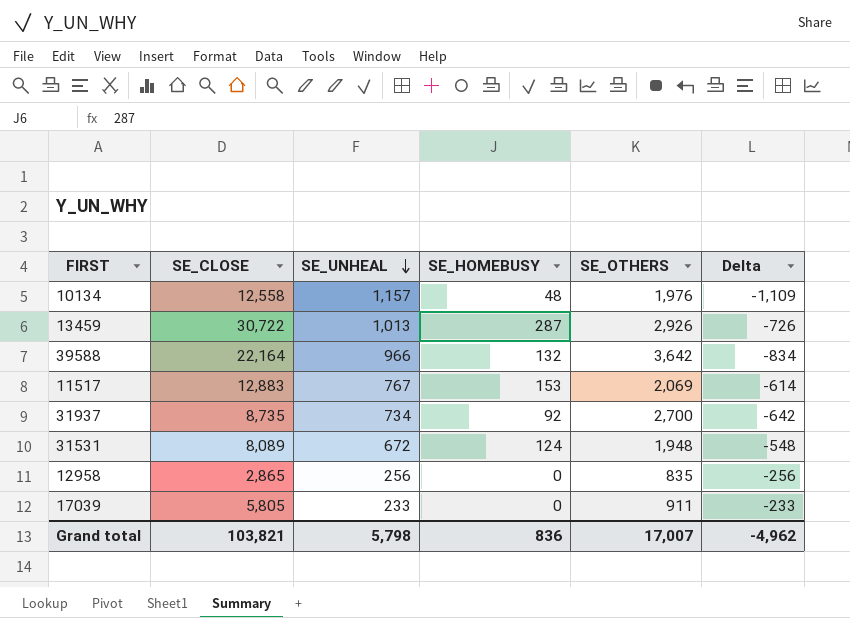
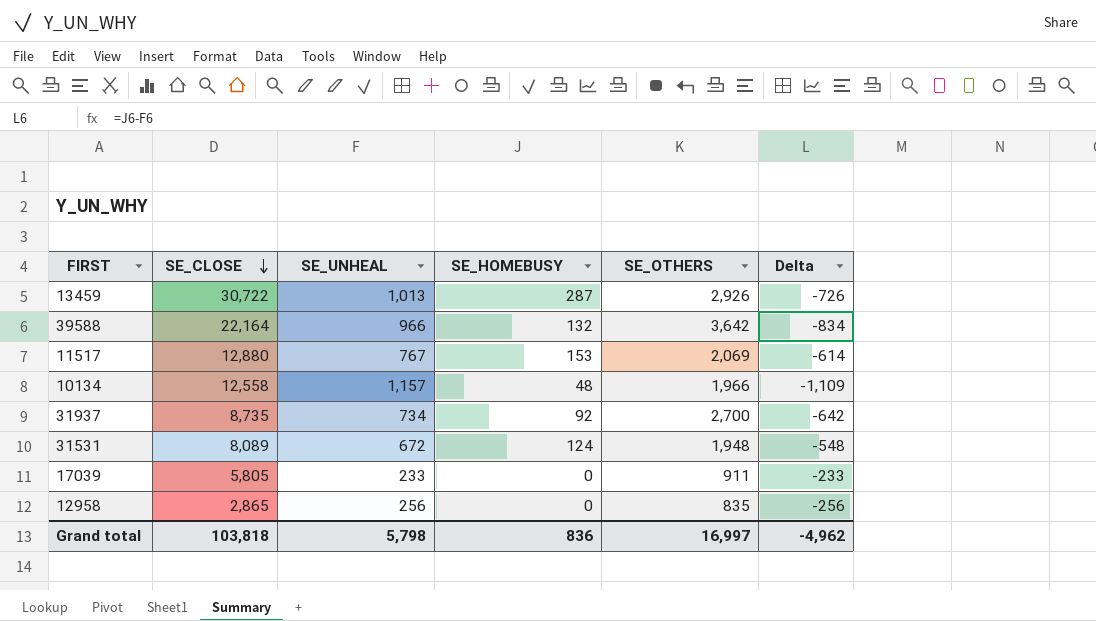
row order: SE_UNHEAL descending -> SE_CLOSE descending
11517 | SE_CLOSE: 12,883 -> 12,880
10134 | SE_OTHERS: 1,976 -> 1,966
Grand total | SE_CLOSE: 103,821 -> 103,818
Grand total | SE_OTHERS: 17,007 -> 16,997

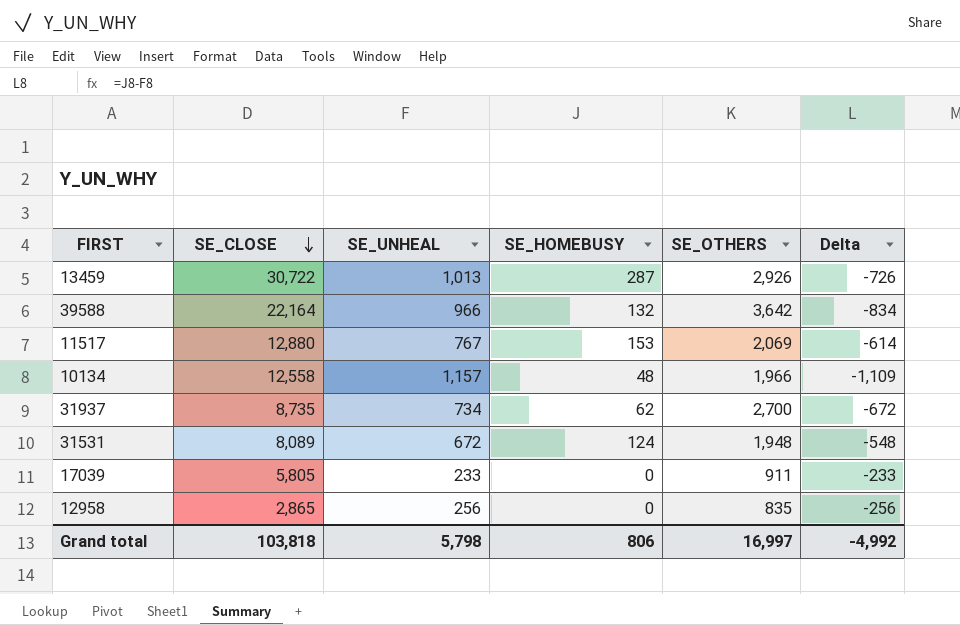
31937 | SE_HOMEBUSY: 92 -> 62
31937 | Delta: -642 -> -672
Grand total | SE_HOMEBUSY: 836 -> 806
Grand total | Delta: -4,962 -> -4,992

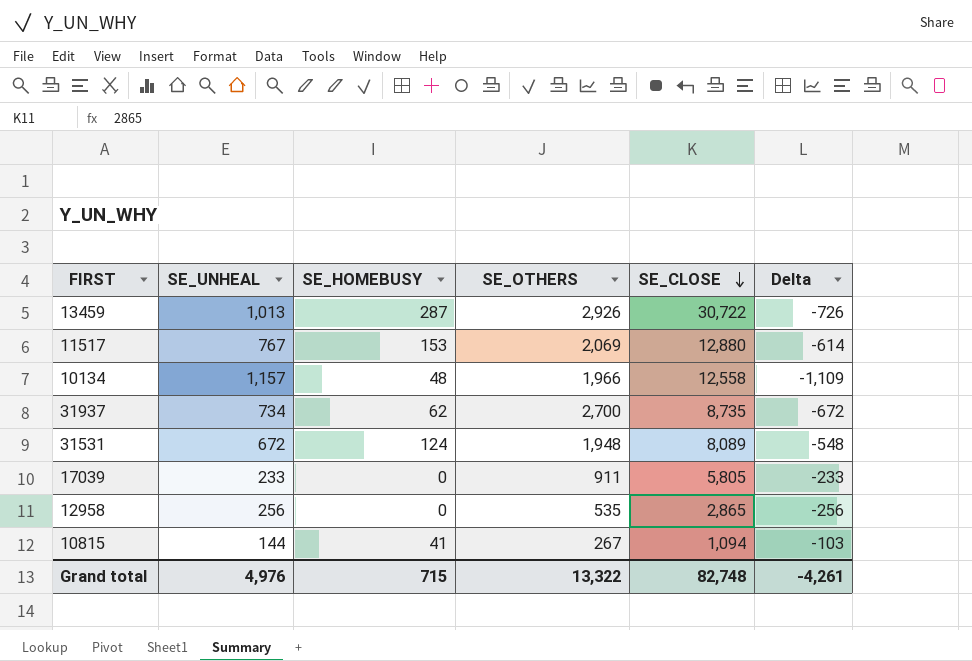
column SE_CLOSE | position: 2 -> 5
row 39588: 22,164 | 966 | 132 | 3,642 | -834 -> none
12958 | SE_OTHERS: 835 -> 535
row 10815: none -> 144 | 41 | 267 | 1,094 | -103
Grand total | SE_UNHEAL: 5,798 -> 4,976
Grand total | SE_HOMEBUSY: 806 -> 715
Grand total | SE_OTHERS: 16,997 -> 13,322
Grand total | SE_CLOSE: 103,818 -> 82,748
Grand total | Delta: -4,992 -> -4,261

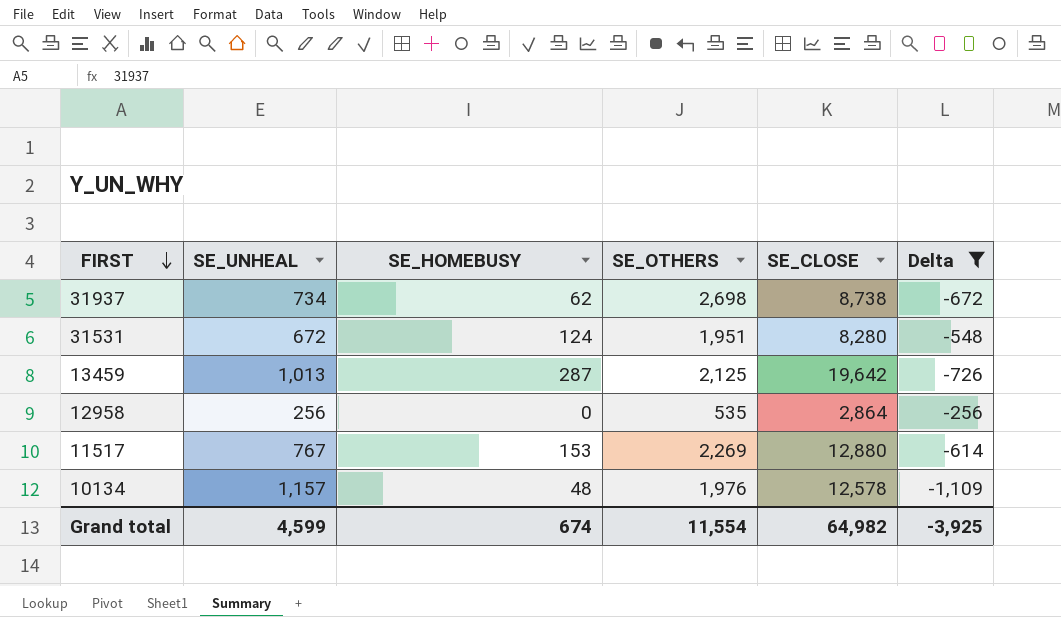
filter: none -> Delta <= -256
row order: SE_CLOSE descending -> FIRST descending
31937 | SE_OTHERS: 2,700 -> 2,698
31937 | SE_CLOSE: 8,735 -> 8,738
31531 | SE_OTHERS: 1,948 -> 1,951
31531 | SE_CLOSE: 8,089 -> 8,280
13459 | SE_OTHERS: 2,926 -> 2,125
13459 | SE_CLOSE: 30,722 -> 19,642
12958 | SE_CLOSE: 2,865 -> 2,864
11517 | SE_OTHERS: 2,069 -> 2,269
10134 | SE_OTHERS: 1,966 -> 1,976
10134 | SE_CLOSE: 12,558 -> 12,578
Grand total | SE_UNHEAL: 4,976 -> 4,599
Grand total | SE_HOMEBUSY: 715 -> 674
Grand total | SE_OTHERS: 13,322 -> 11,554
Grand total | SE_CLOSE: 82,748 -> 64,982
Grand total | Delta: -4,261 -> -3,925

